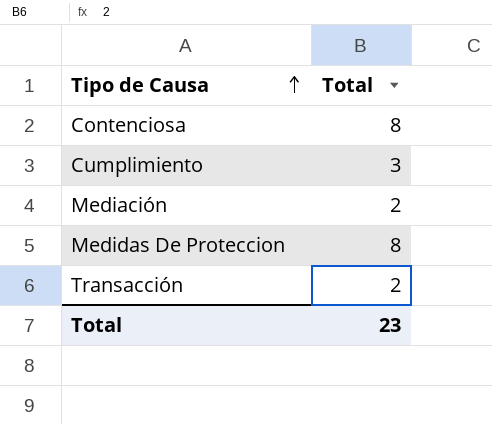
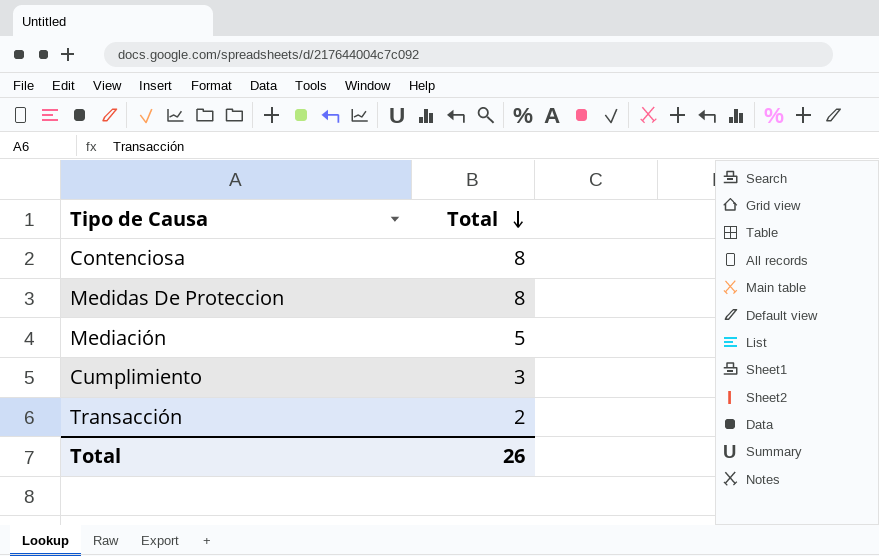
row order: Tipo de Causa ascending -> Total descending
Mediación | Total: 2 -> 5
Total | Total: 23 -> 26

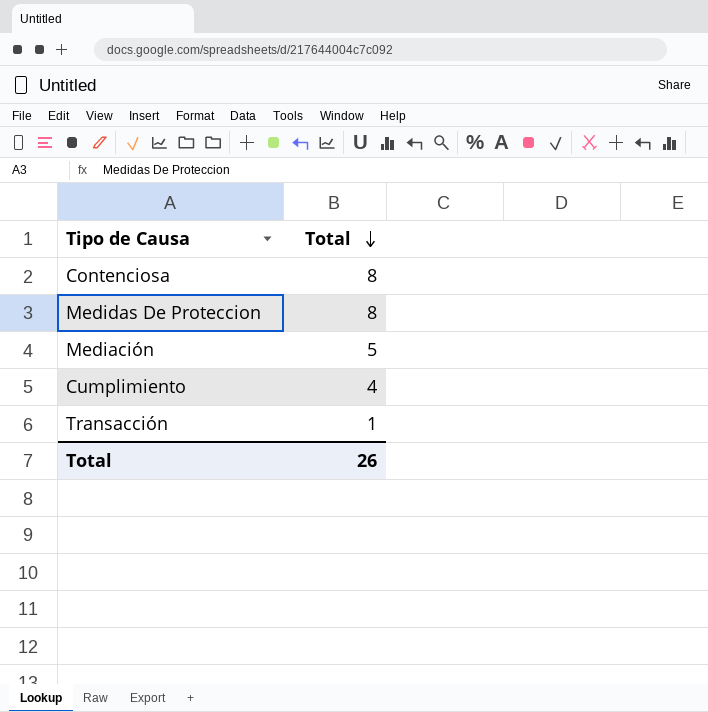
Cumplimiento | Total: 3 -> 4
Transacción | Total: 2 -> 1

